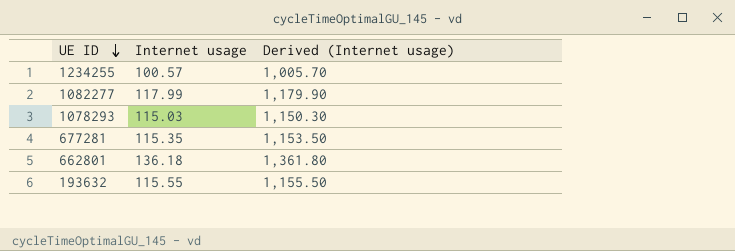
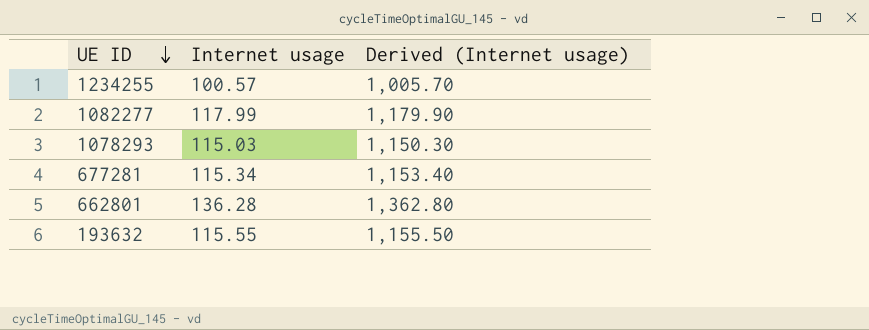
677281 | Internet usage: 115.35 -> 115.34
677281 | Derived (Internet usage): 1,153.50 -> 1,153.40
662801 | Internet usage: 136.18 -> 136.28
662801 | Derived (Internet usage): 1,361.80 -> 1,362.80

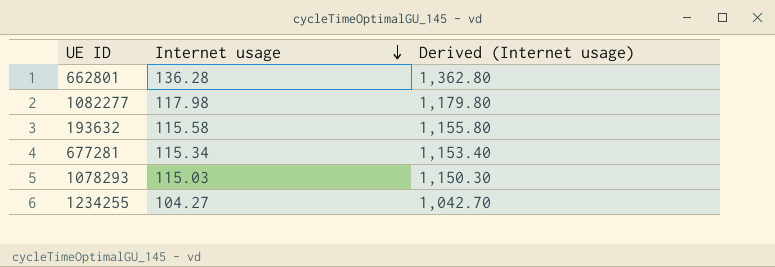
row order: UE ID descending -> Internet usage descending
1082277 | Internet usage: 117.99 -> 117.98
1082277 | Derived (Internet usage): 1,179.90 -> 1,179.80
193632 | Internet usage: 115.55 -> 115.58
193632 | Derived (Internet usage): 1,155.50 -> 1,155.80
1234255 | Internet usage: 100.57 -> 104.27
1234255 | Derived (Internet usage): 1,005.70 -> 1,042.70

